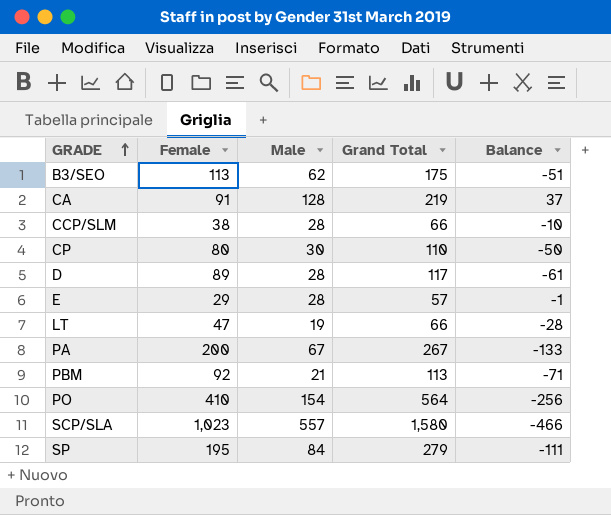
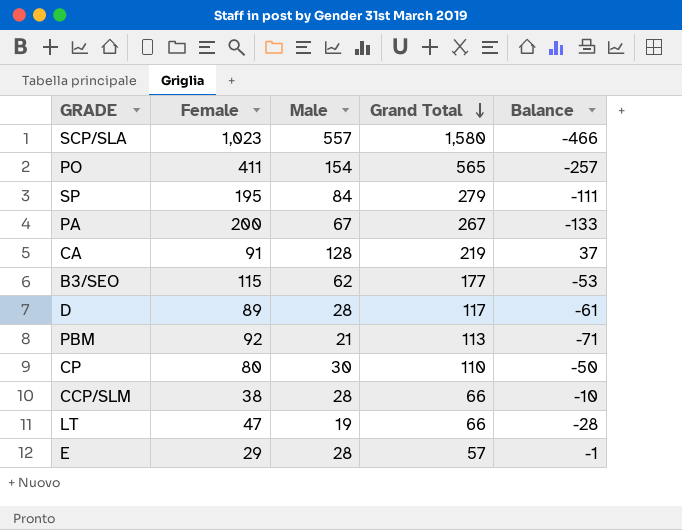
row order: GRADE ascending -> Grand Total descending
PO | Female: 410 -> 411
PO | Grand Total: 564 -> 565
PO | Balance: -256 -> -257
B3/SEO | Female: 113 -> 115
B3/SEO | Grand Total: 175 -> 177
B3/SEO | Balance: -51 -> -53

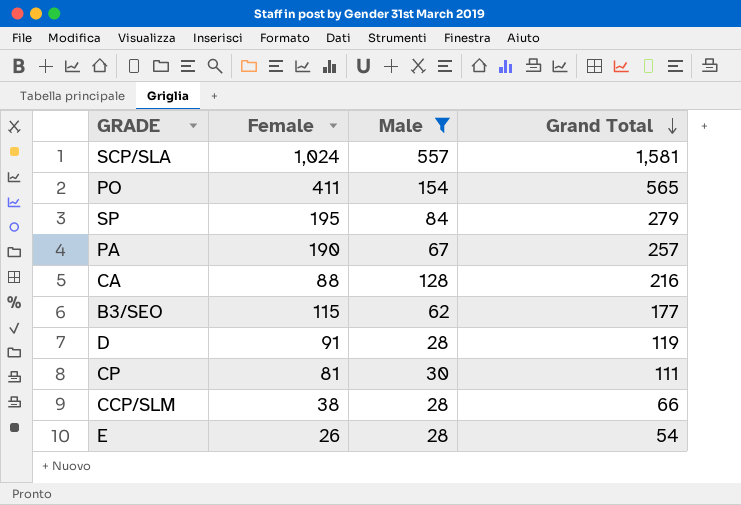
filter: none -> Male >= 28
column Balance | formula: [Male] - [Female] -> none
SCP/SLA | Female: 1,023 -> 1,024
SCP/SLA | Grand Total: 1,580 -> 1,581
PA | Female: 200 -> 190
PA | Grand Total: 267 -> 257
CA | Female: 91 -> 88
CA | Grand Total: 219 -> 216
D | Female: 89 -> 91
D | Grand Total: 117 -> 119
CP | Female: 80 -> 81
CP | Grand Total: 110 -> 111
E | Female: 29 -> 26
E | Grand Total: 57 -> 54

